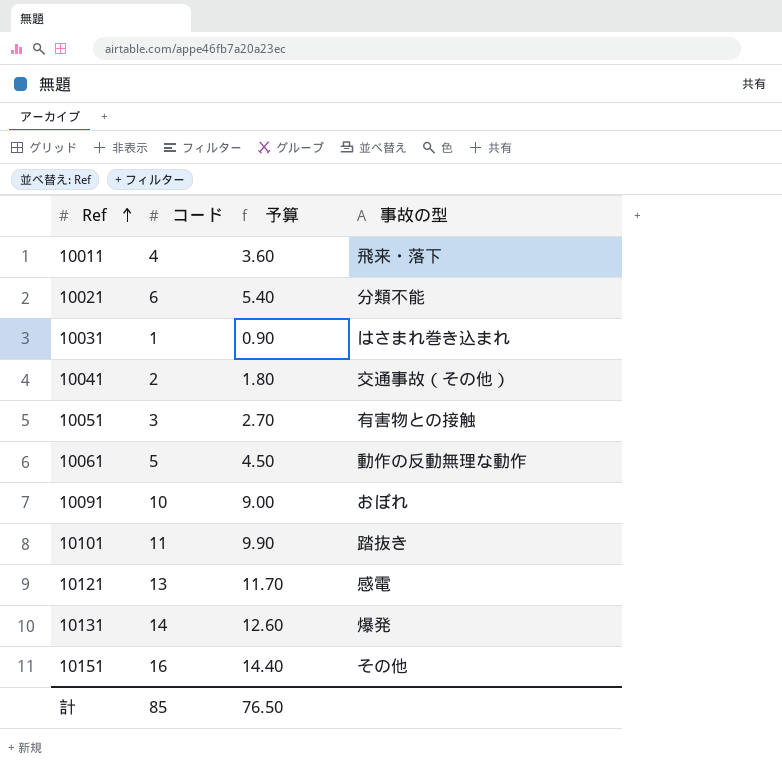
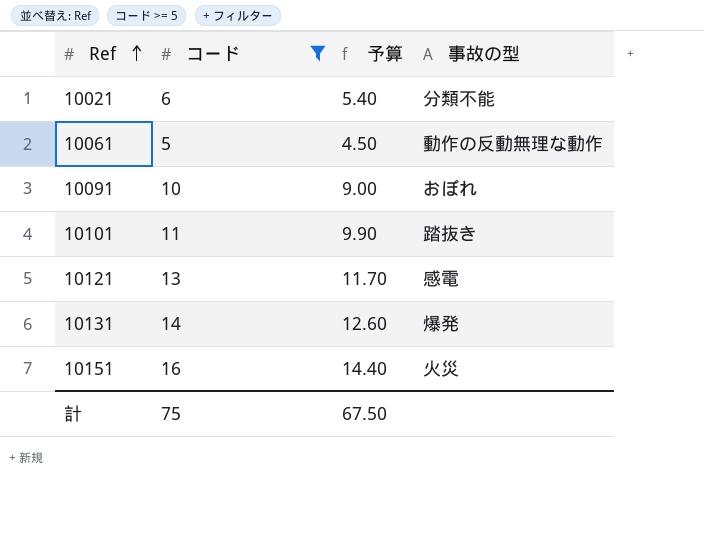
filter: none -> コード >= 5
10151 | 事故の型: その他 -> 火災
計 | コード: 85 -> 75
計 | 予算: 76.50 -> 67.50

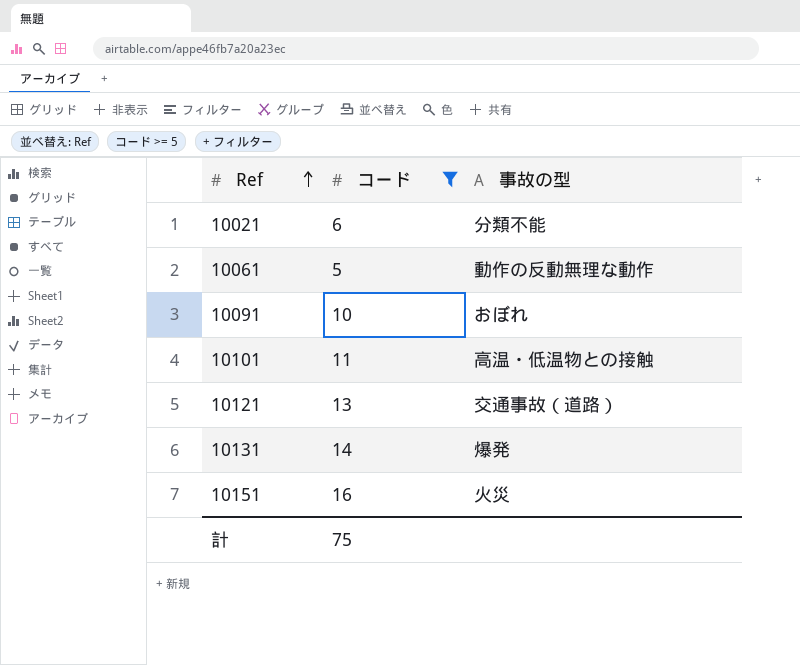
column 予算 | formula: [コード] * 0.9 -> none
10101 | 事故の型: 踏抜き -> 高温・低温物との接触
10121 | 事故の型: 感電 -> 交通事故（道路）

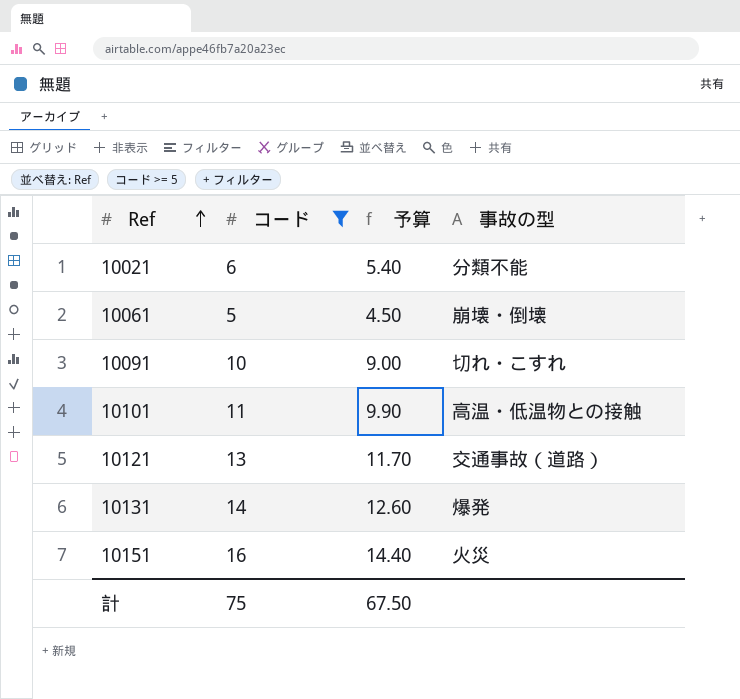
column 予算 | formula: none -> [コード] * 0.9
10061 | 事故の型: 動作の反動無理な動作 -> 崩壊・倒壊
10091 | 事故の型: おぼれ -> 切れ・こすれ

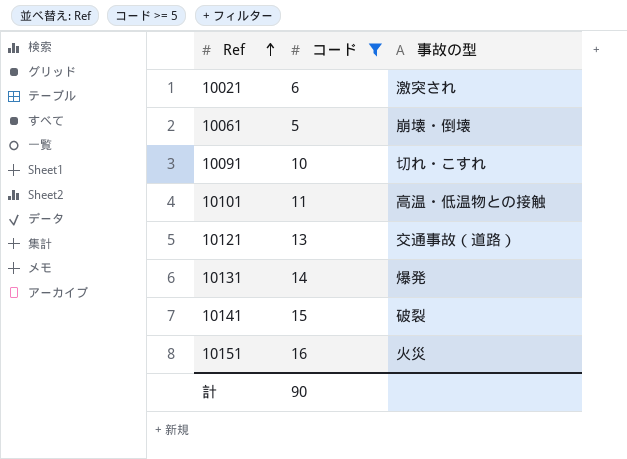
column 予算 | formula: [コード] * 0.9 -> none
10021 | 事故の型: 分類不能 -> 激突され
row 10141: none -> 15 | 破裂
計 | コード: 75 -> 90

